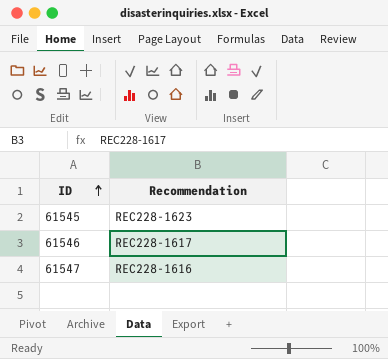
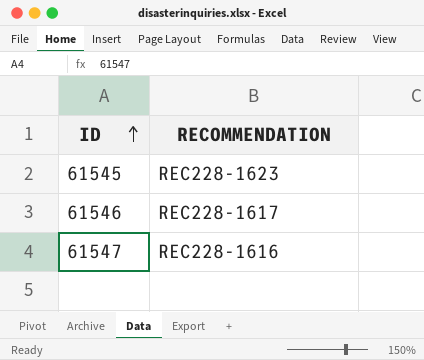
column name: Recommendation -> RECOMMENDATION

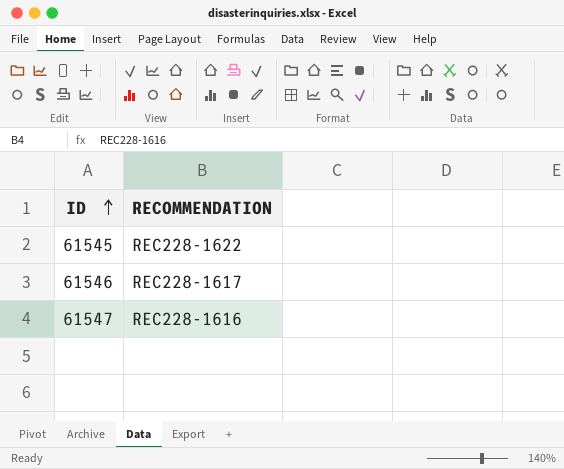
61545 | RECOMMENDATION: REC228-1623 -> REC228-1622

